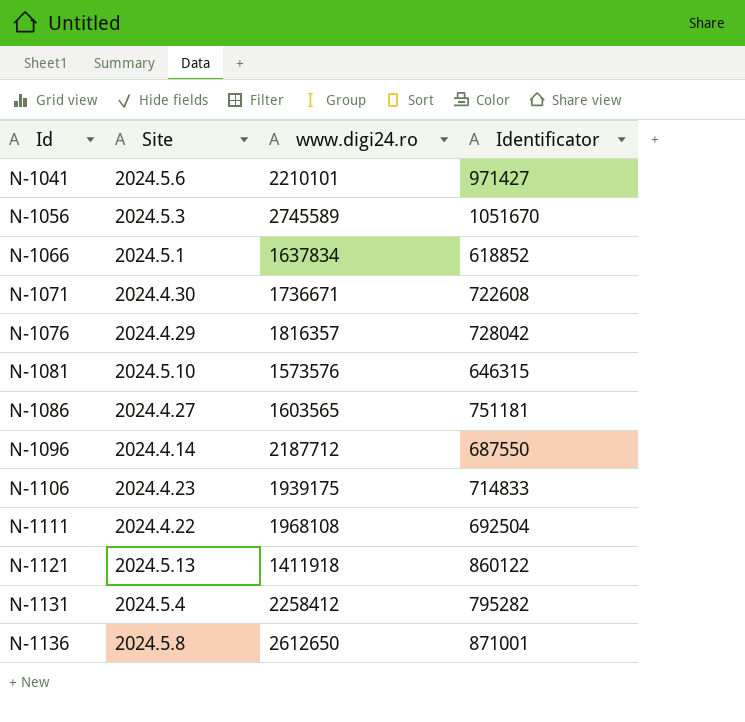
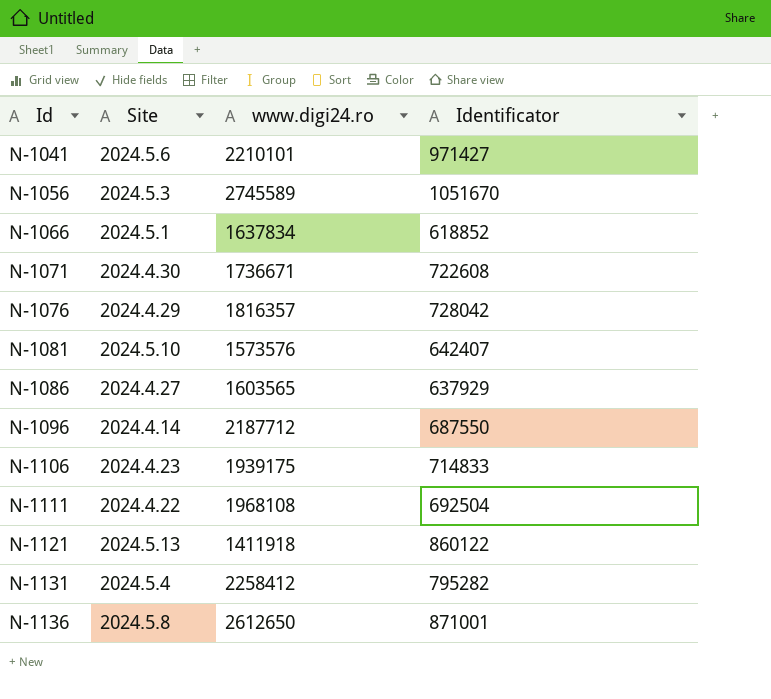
N-1081 | Identificator: 646315 -> 642407
N-1086 | Identificator: 751181 -> 637929

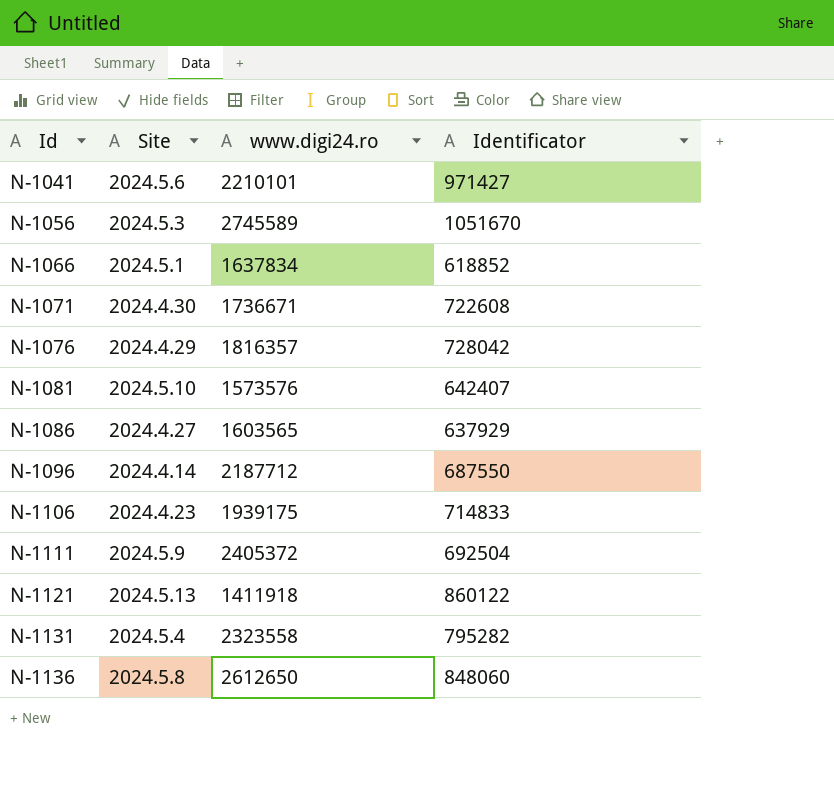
N-1111 | Site: 2024.4.22 -> 2024.5.9
N-1111 | www.digi24.ro: 1968108 -> 2405372
N-1131 | www.digi24.ro: 2258412 -> 2323558
N-1136 | Identificator: 871001 -> 848060

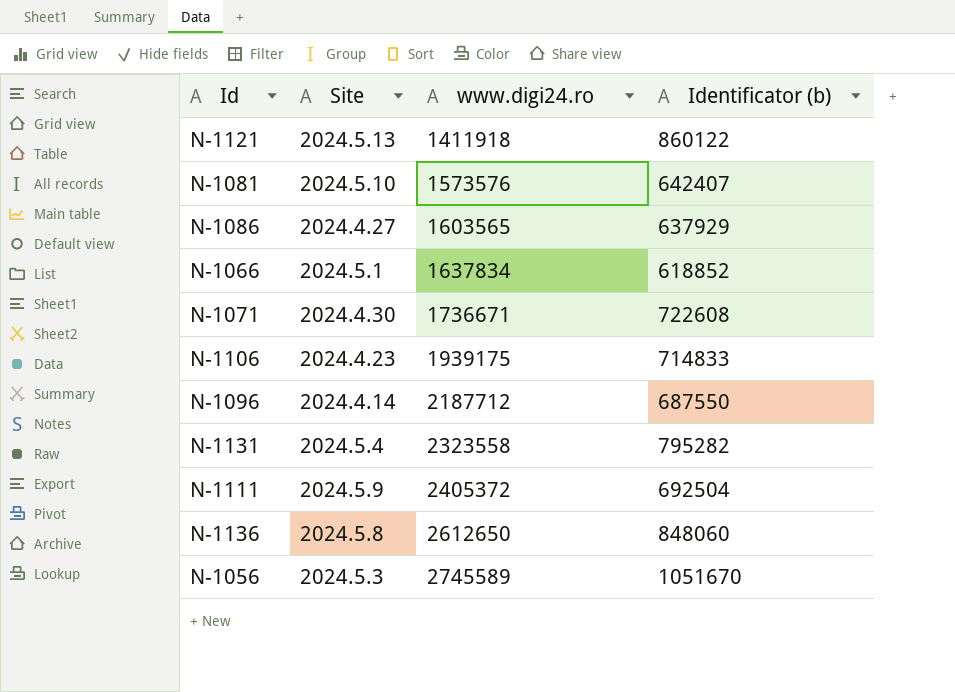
row order: Id ascending -> www.digi24.ro ascending
column name: Identificator -> Identificator (b)
row N-1041: 2024.5.6 | 2210101 | 971427 -> none
row N-1076: 2024.4.29 | 1816357 | 728042 -> none

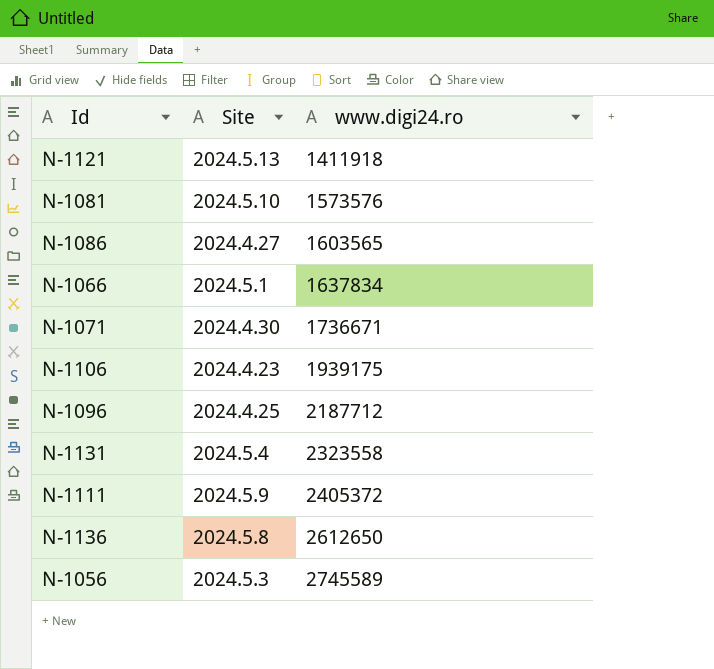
column Identificator (b) | position: 4 -> none
N-1096 | Site: 2024.4.14 -> 2024.4.25

